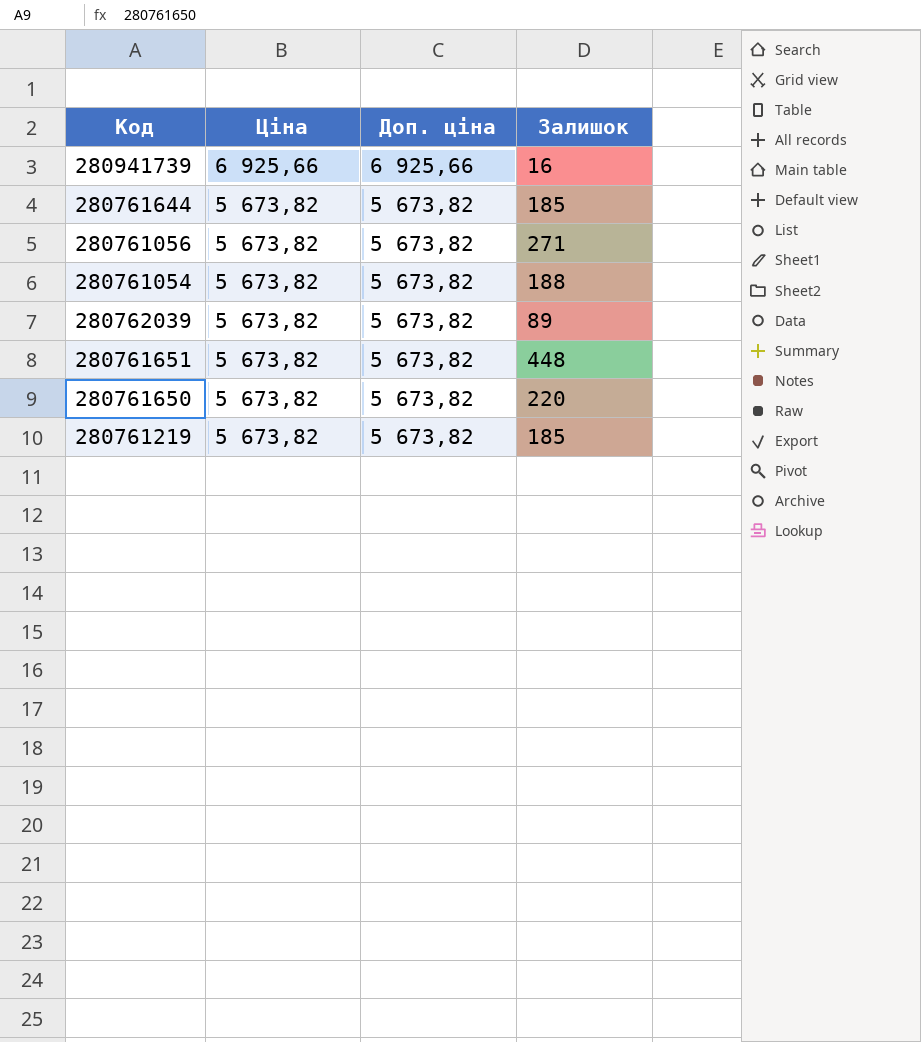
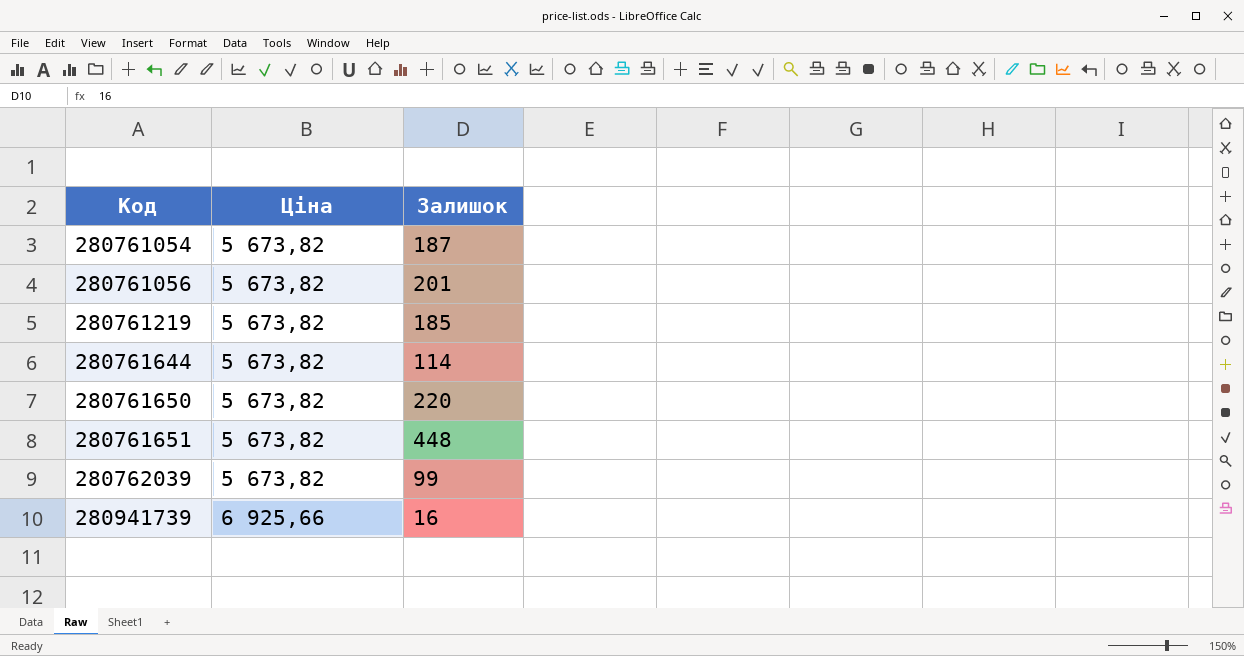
row order: Ціна descending -> Код ascending
column Доп. ціна | position: 3 -> none
280761054 | Залишок: 188 -> 187
280761056 | Залишок: 271 -> 201
280761644 | Залишок: 185 -> 114
280762039 | Залишок: 89 -> 99

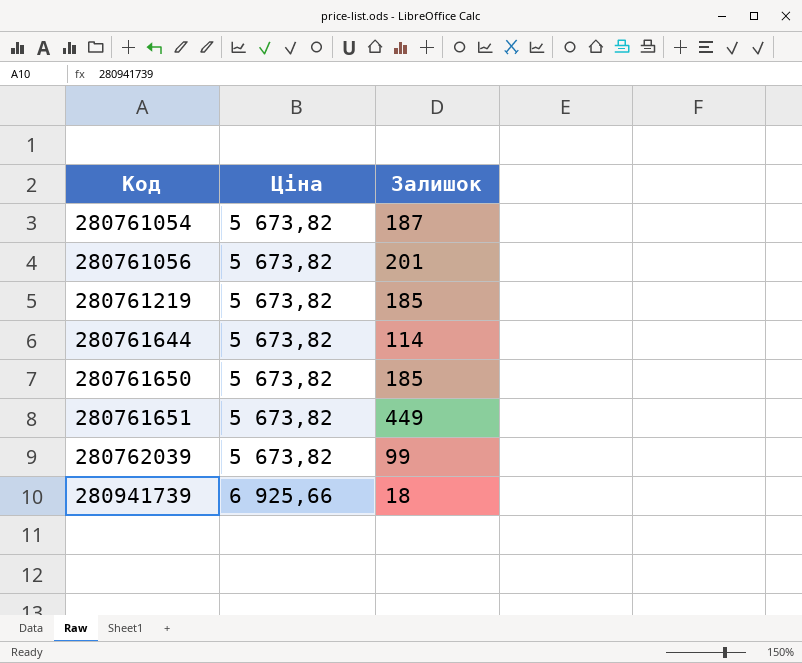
280761650 | Залишок: 220 -> 185
280761651 | Залишок: 448 -> 449
280941739 | Залишок: 16 -> 18

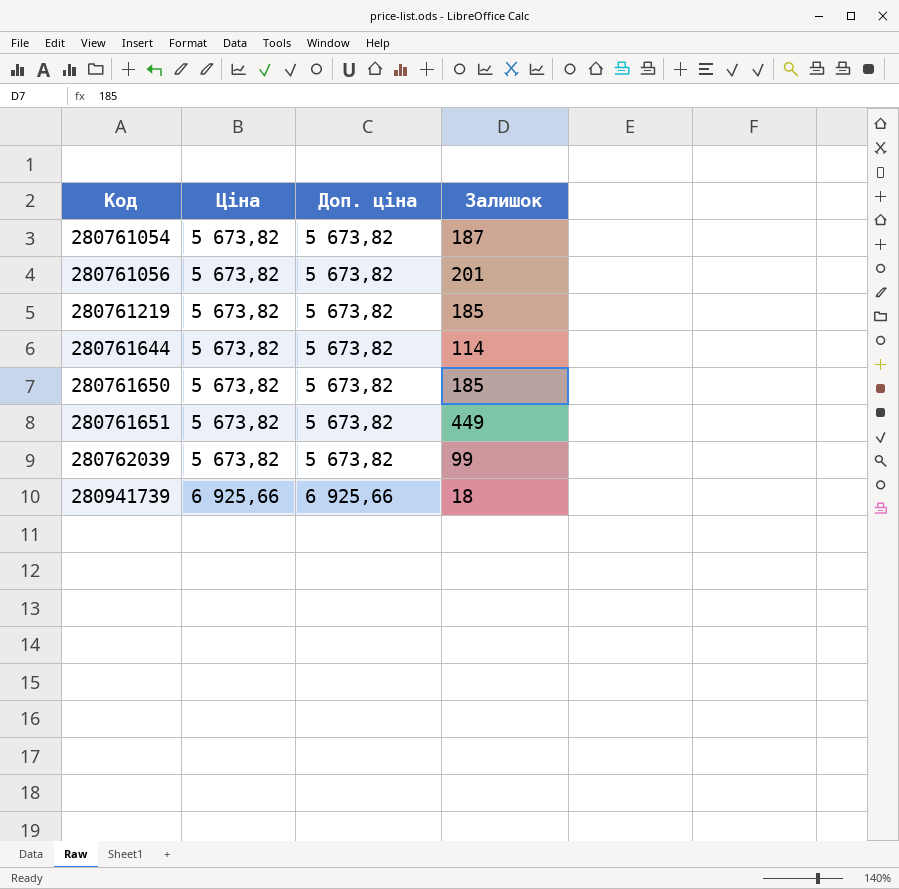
column Доп. ціна | position: none -> 3

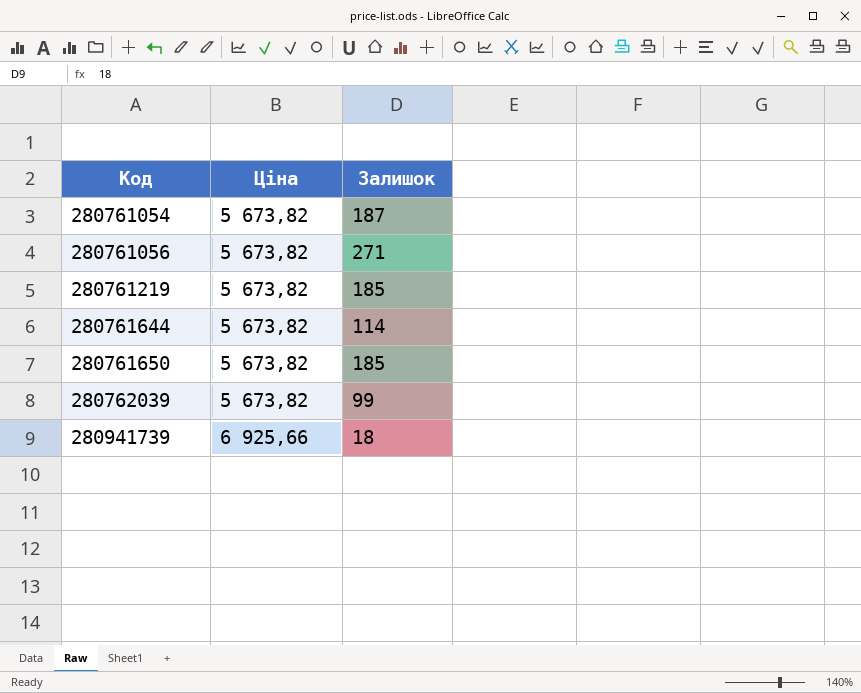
column Доп. ціна | position: 3 -> none
row 280761651: 5 673,82 | 5 673,82 | 449 -> none
280761056 | Залишок: 201 -> 271

